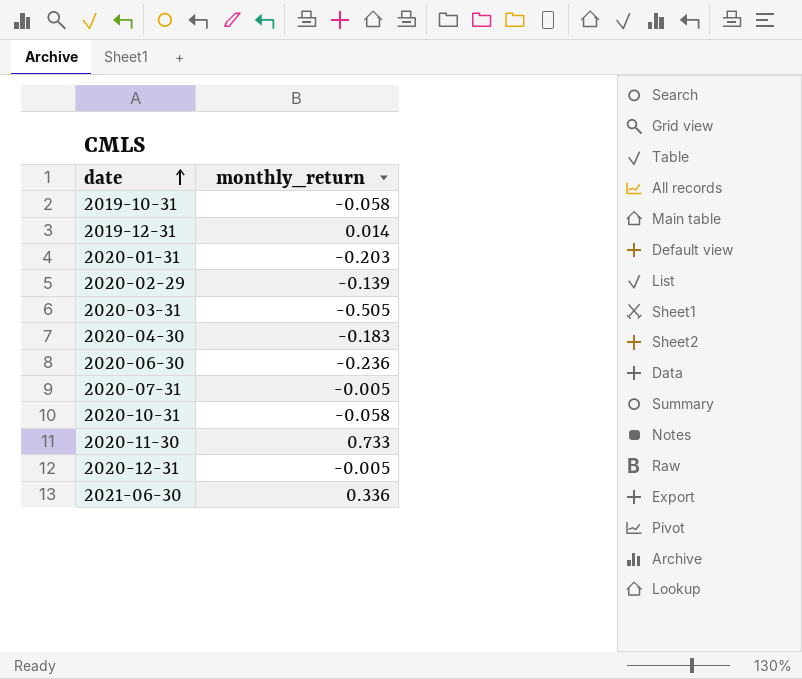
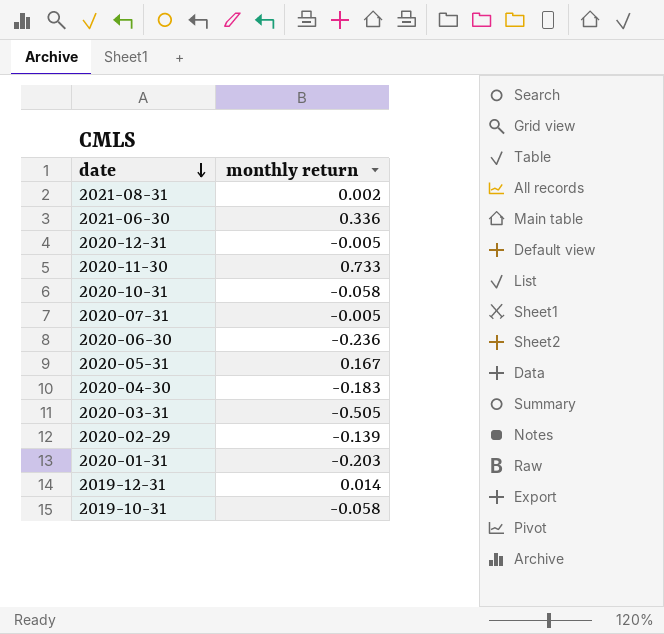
row order: date ascending -> date descending
column name: monthly_return -> monthly return
row 2021-08-31: none -> 0.002
row 2020-05-31: none -> 0.167

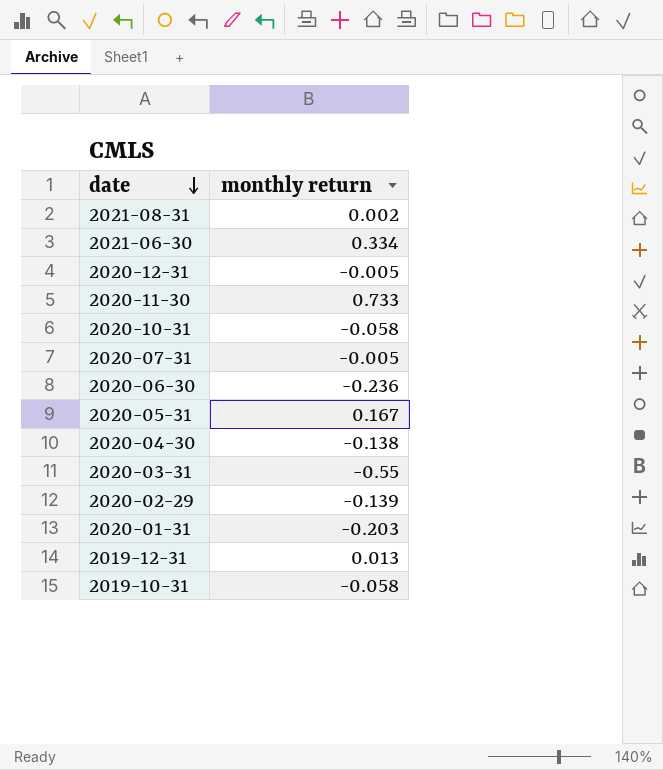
2021-06-30 | monthly return: 0.336 -> 0.334
2020-04-30 | monthly return: -0.183 -> -0.138
2020-03-31 | monthly return: -0.505 -> -0.55
2019-12-31 | monthly return: 0.014 -> 0.013

